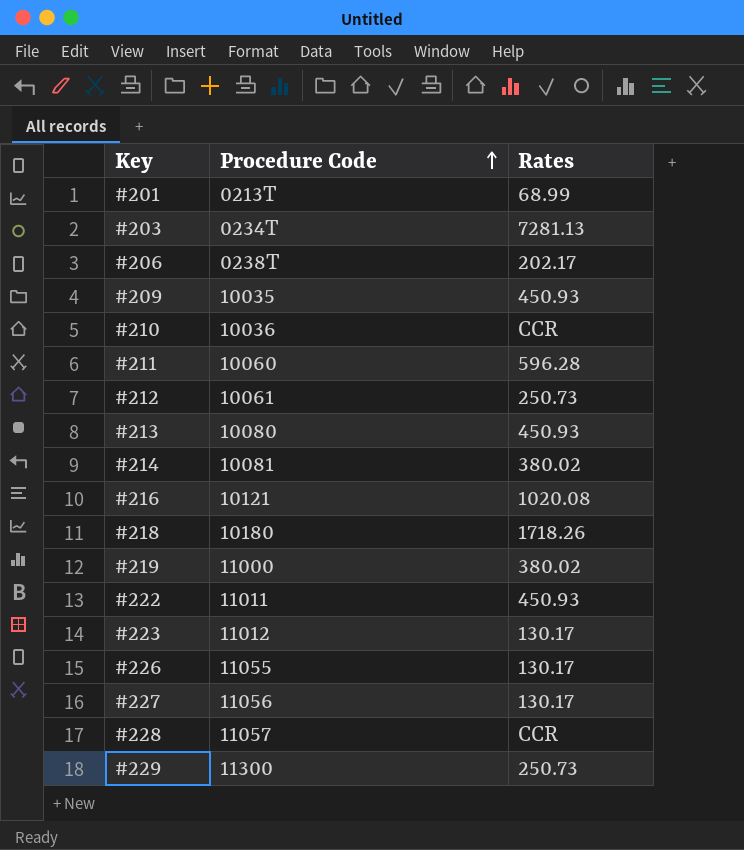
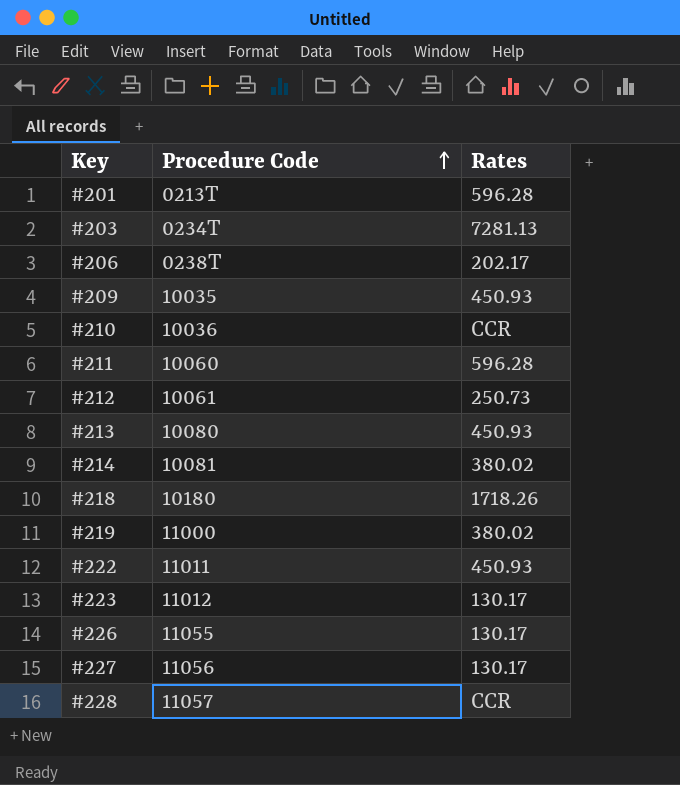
row #216: 10121 | 1020.08 -> none
row #229: 11300 | 250.73 -> none
#201 | Rates: 68.99 -> 596.28

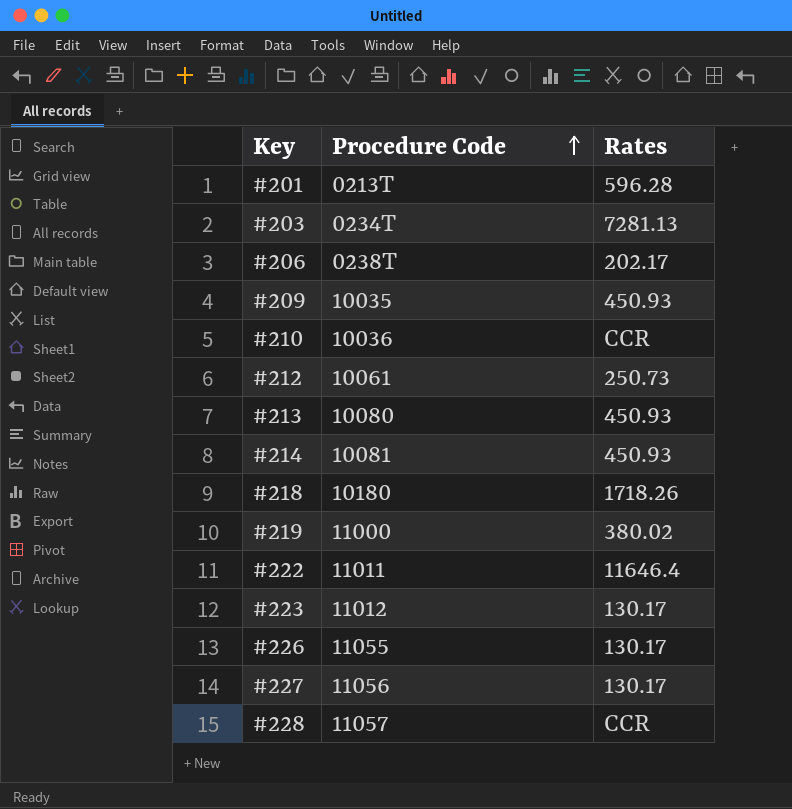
row #211: 10060 | 596.28 -> none
#214 | Rates: 380.02 -> 450.93
#222 | Rates: 450.93 -> 11646.4

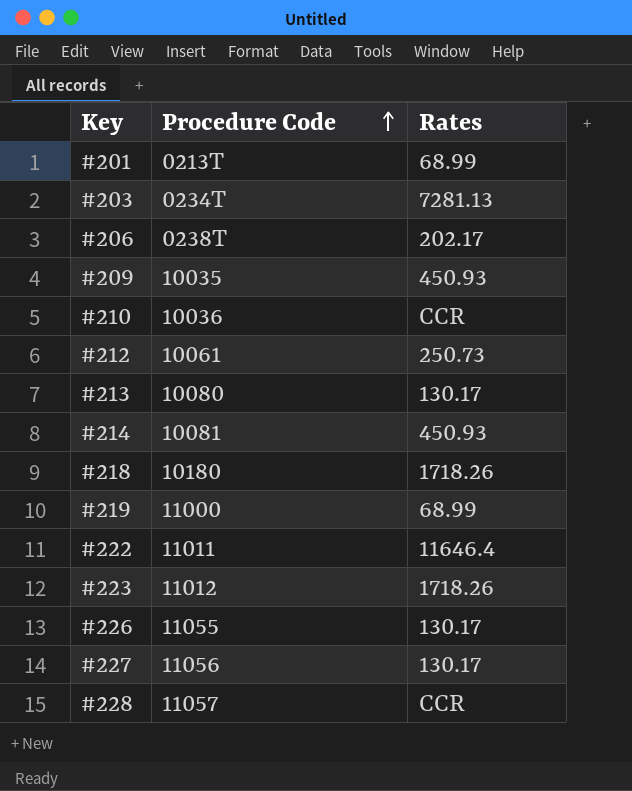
#201 | Rates: 596.28 -> 68.99
#213 | Rates: 450.93 -> 130.17
#219 | Rates: 380.02 -> 68.99
#223 | Rates: 130.17 -> 1718.26

